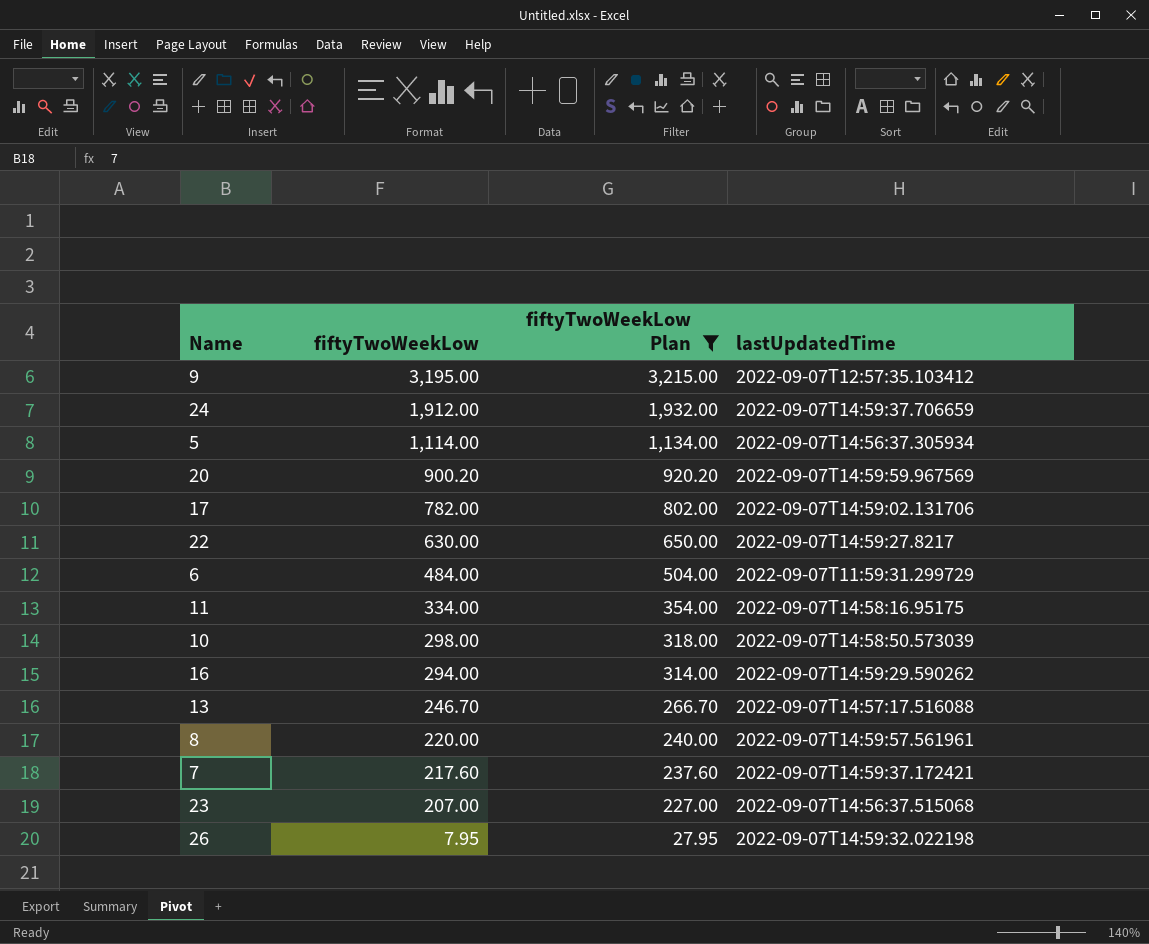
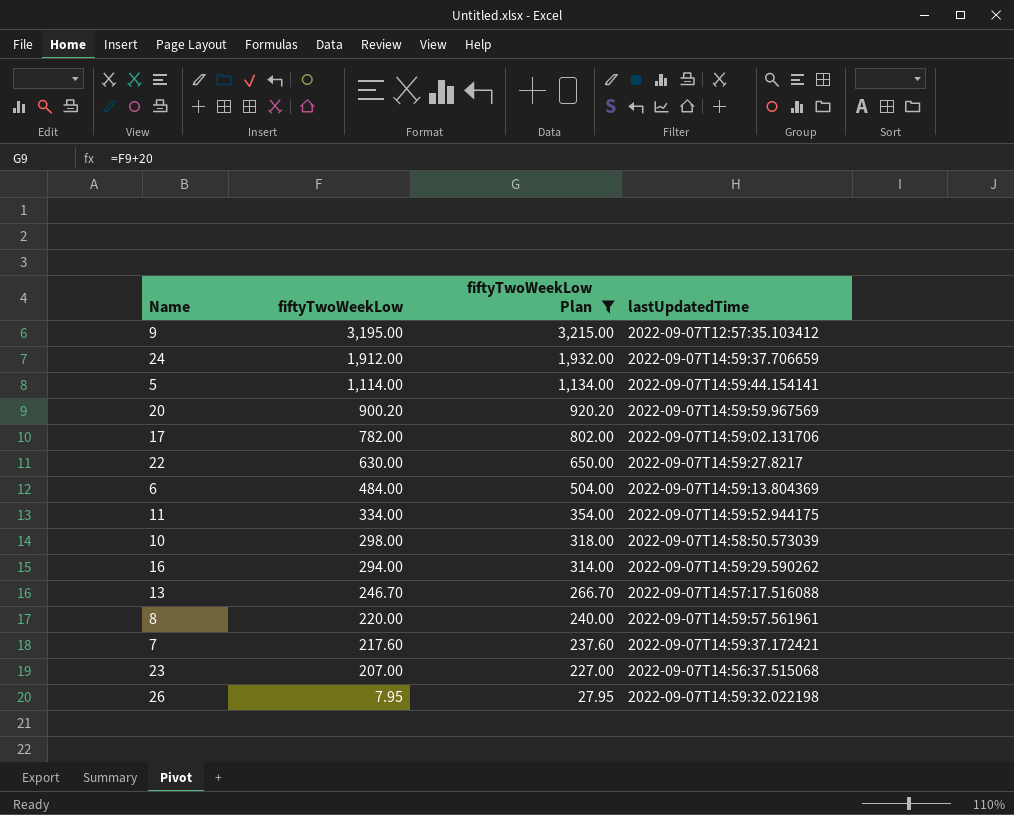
5 | lastUpdatedTime: 2022-09-07T14:56:37.305934 -> 2022-09-07T14:59:44.154141
6 | lastUpdatedTime: 2022-09-07T11:59:31.299729 -> 2022-09-07T14:59:13.804369
11 | lastUpdatedTime: 2022-09-07T14:58:16.95175 -> 2022-09-07T14:59:52.944175

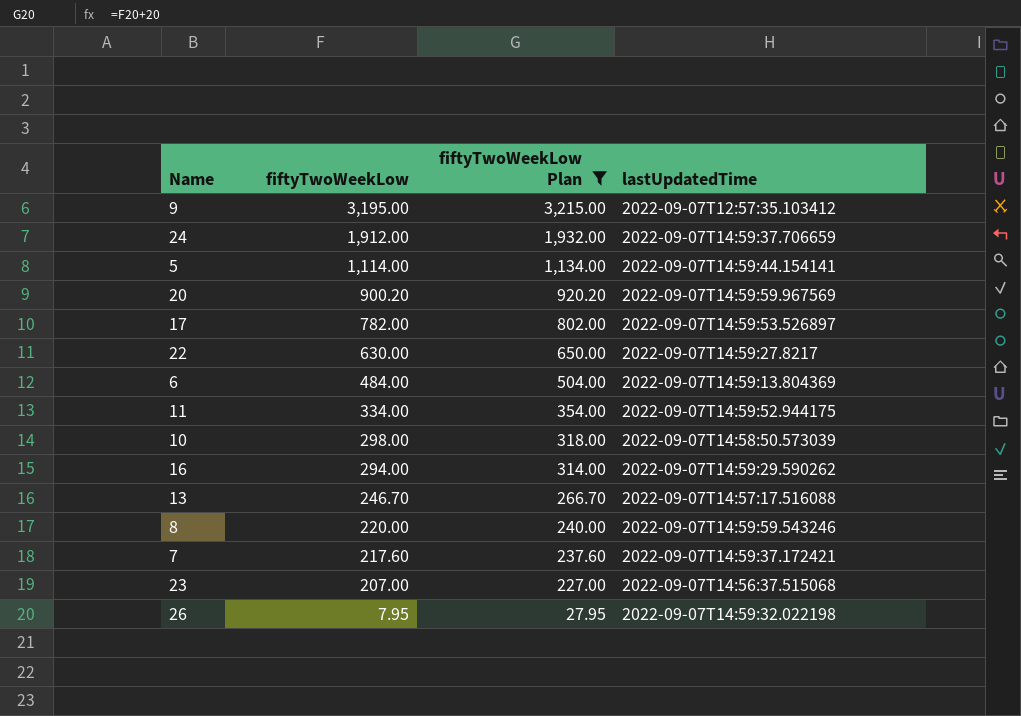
17 | lastUpdatedTime: 2022-09-07T14:59:02.131706 -> 2022-09-07T14:59:53.526897
8 | lastUpdatedTime: 2022-09-07T14:59:57.561961 -> 2022-09-07T14:59:59.543246

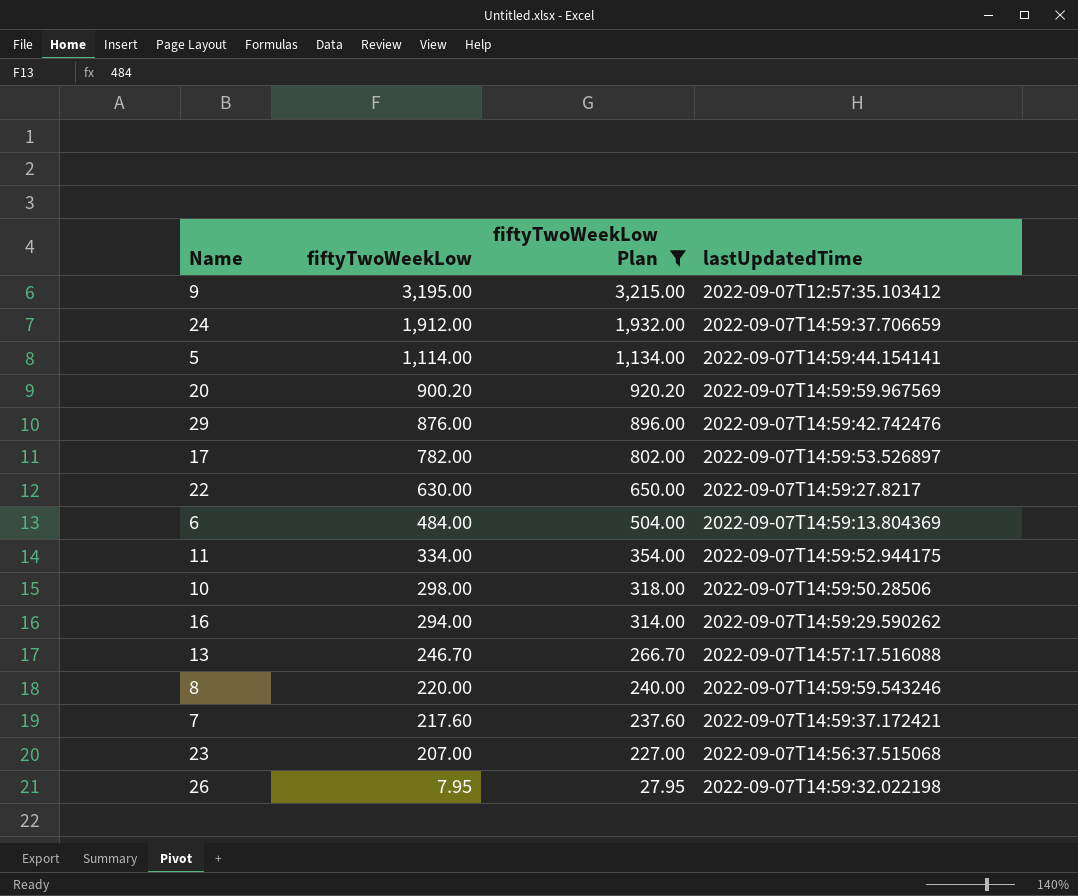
row 29: none -> 876.00 | 896.00 | 2022-09-07T14:59:42.742476
10 | lastUpdatedTime: 2022-09-07T14:58:50.573039 -> 2022-09-07T14:59:50.28506

